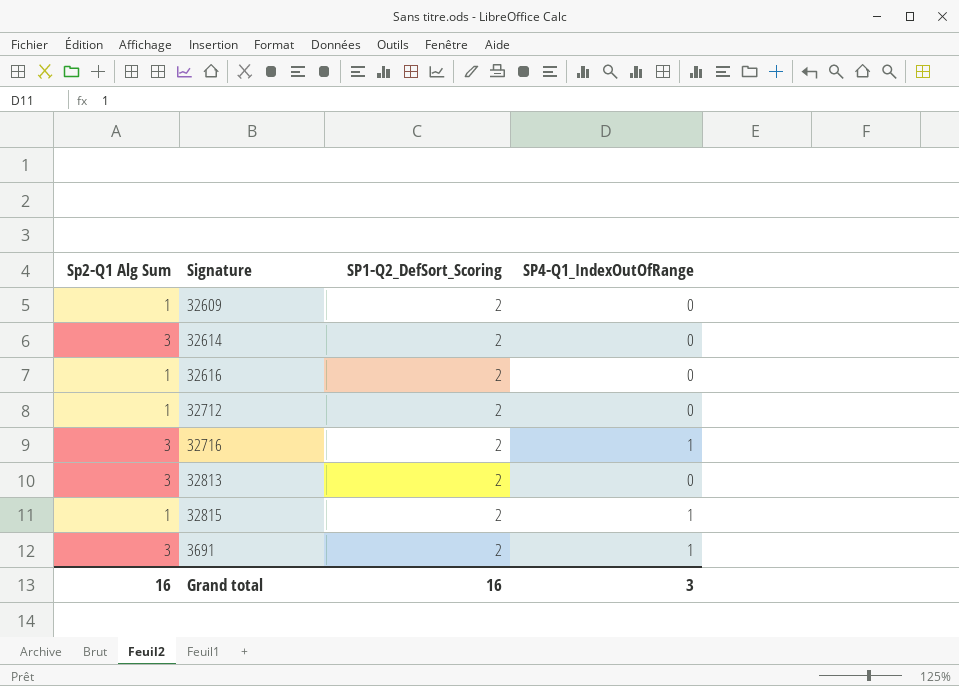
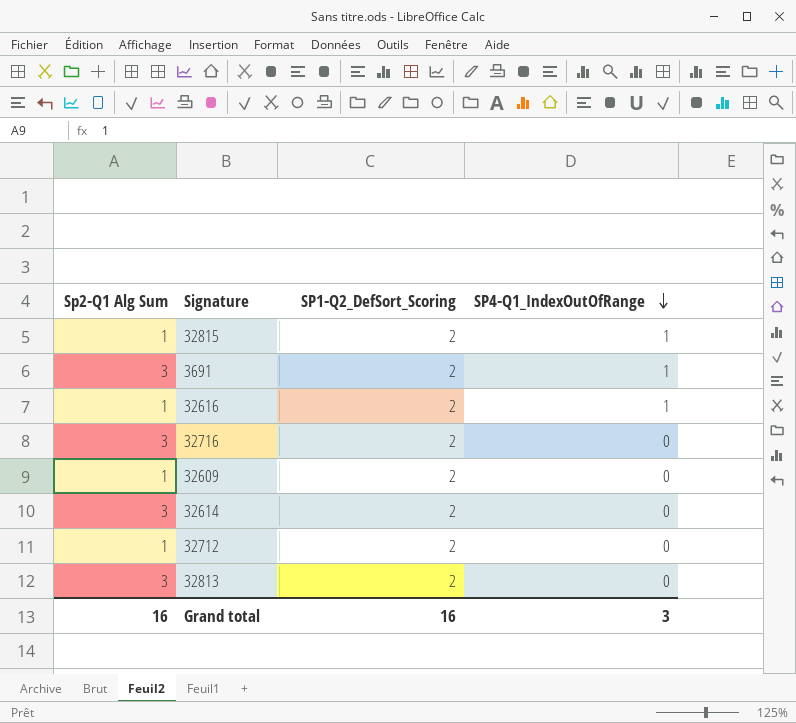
row order: none -> SP4-Q1_IndexOutOfRange descending
32616 | SP4-Q1_IndexOutOfRange: 0 -> 1
32716 | SP4-Q1_IndexOutOfRange: 1 -> 0

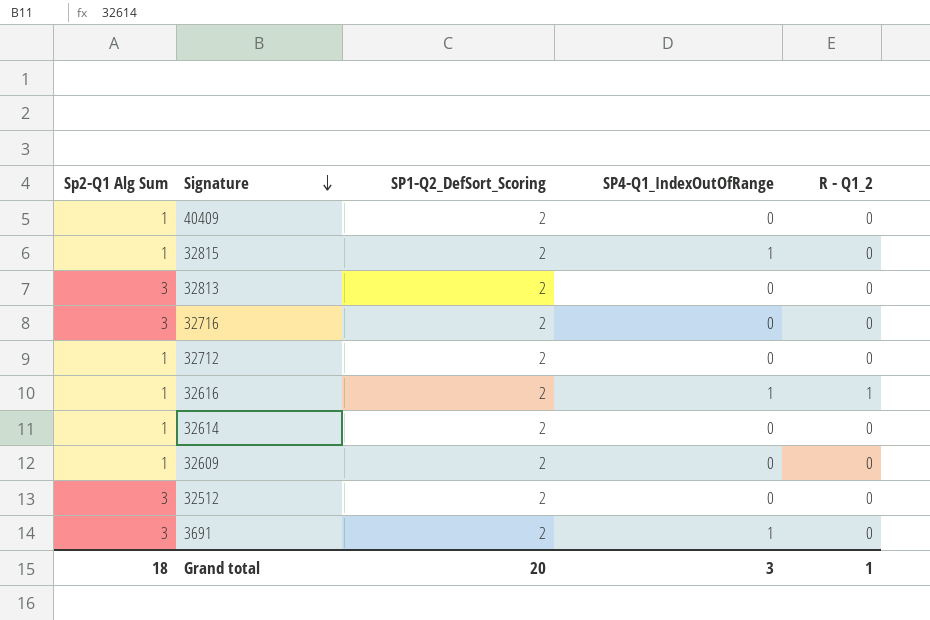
row order: SP4-Q1_IndexOutOfRange descending -> Signature descending
column R - Q1_2 | position: none -> 5
row 40409: none -> 1 | 2 | 0 | 0
32614 | Sp2-Q1 Alg Sum: 3 -> 1
row 32512: none -> 3 | 2 | 0 | 0
Grand total | Sp2-Q1 Alg Sum: 16 -> 18
Grand total | SP1-Q2_DefSort_Scoring: 16 -> 20

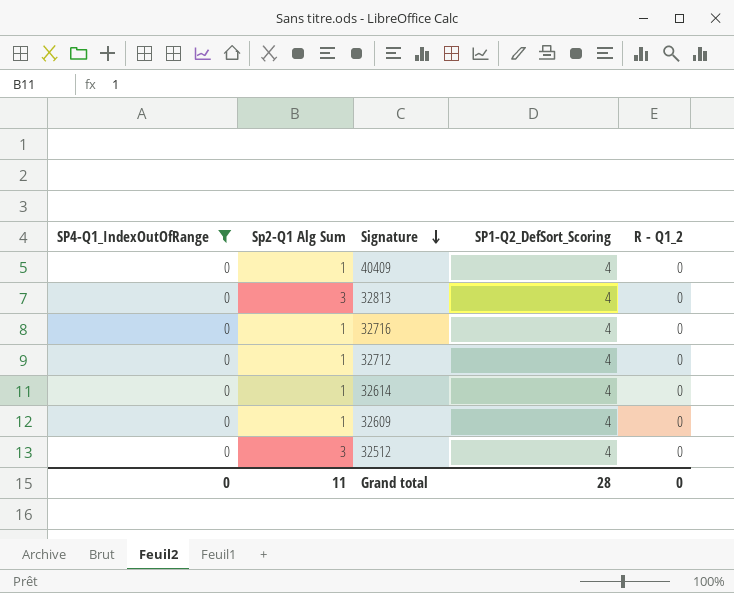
filter: none -> SP4-Q1_IndexOutOfRange = 0
column SP4-Q1_IndexOutOfRange | position: 4 -> 1
40409 | SP1-Q2_DefSort_Scoring: 2 -> 4
32813 | SP1-Q2_DefSort_Scoring: 2 -> 4
32716 | Sp2-Q1 Alg Sum: 3 -> 1
32716 | SP1-Q2_DefSort_Scoring: 2 -> 4
32712 | SP1-Q2_DefSort_Scoring: 2 -> 4
32614 | SP1-Q2_DefSort_Scoring: 2 -> 4
32609 | SP1-Q2_DefSort_Scoring: 2 -> 4
32512 | SP1-Q2_DefSort_Scoring: 2 -> 4
Grand total | SP4-Q1_IndexOutOfRange: 3 -> 0
Grand total | Sp2-Q1 Alg Sum: 18 -> 11
Grand total | SP1-Q2_DefSort_Scoring: 20 -> 28
Grand total | R - Q1_2: 1 -> 0

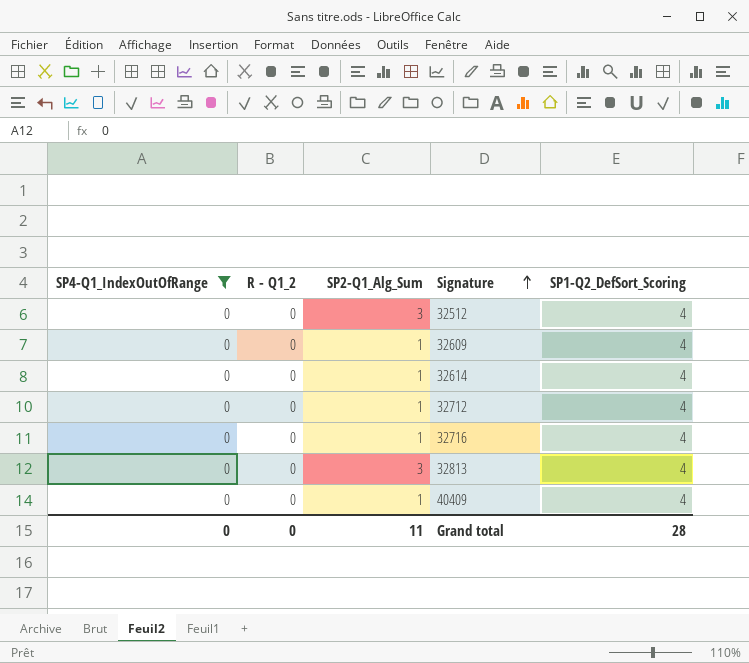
row order: Signature descending -> Signature ascending
column R - Q1_2 | position: 5 -> 2
column name: Sp2-Q1 Alg Sum -> SP2-Q1_Alg_Sum

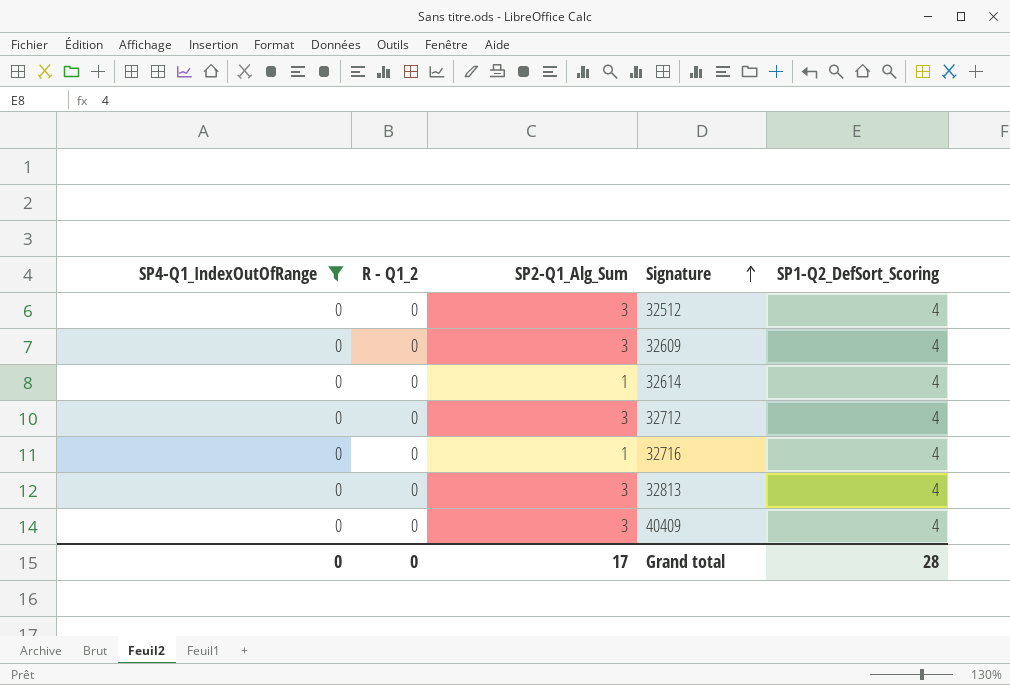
32609 | SP2-Q1_Alg_Sum: 1 -> 3
32712 | SP2-Q1_Alg_Sum: 1 -> 3
40409 | SP2-Q1_Alg_Sum: 1 -> 3
Grand total | SP2-Q1_Alg_Sum: 11 -> 17

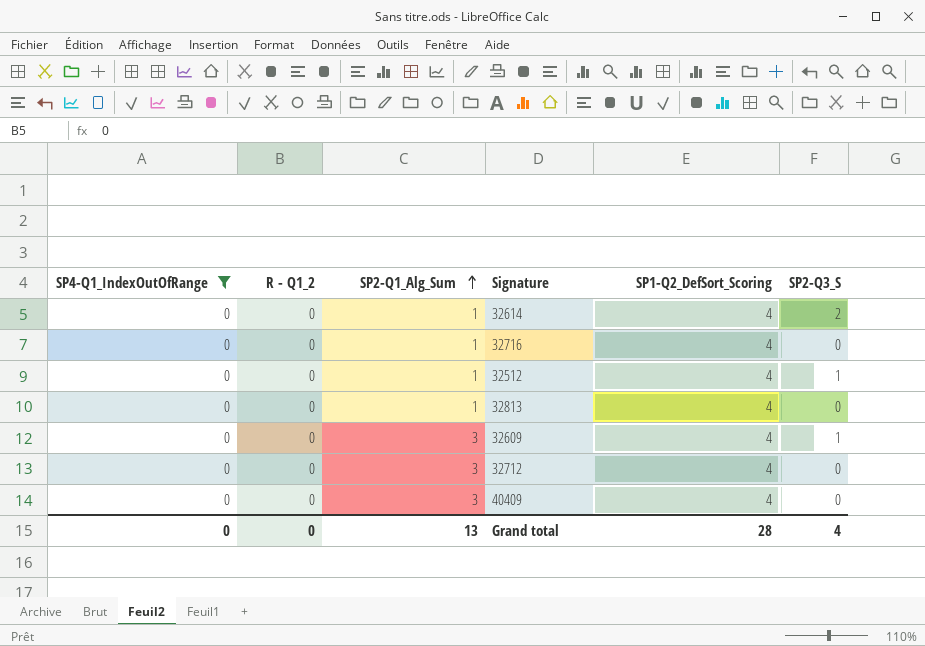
row order: Signature ascending -> SP2-Q1_Alg_Sum ascending
column SP2-Q3_S | position: none -> 6
32512 | SP2-Q1_Alg_Sum: 3 -> 1
32813 | SP2-Q1_Alg_Sum: 3 -> 1
Grand total | SP2-Q1_Alg_Sum: 17 -> 13

